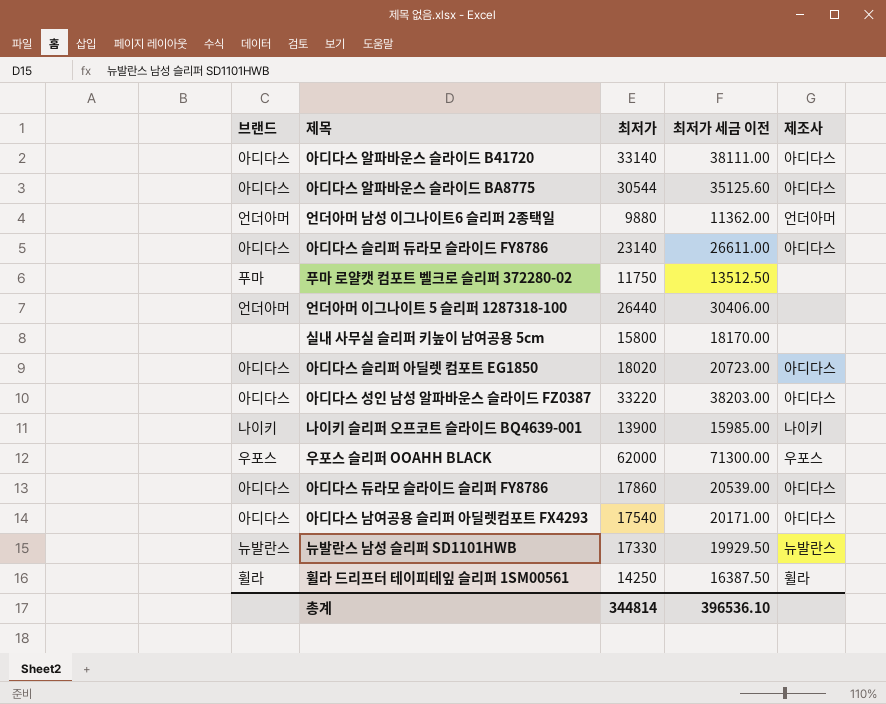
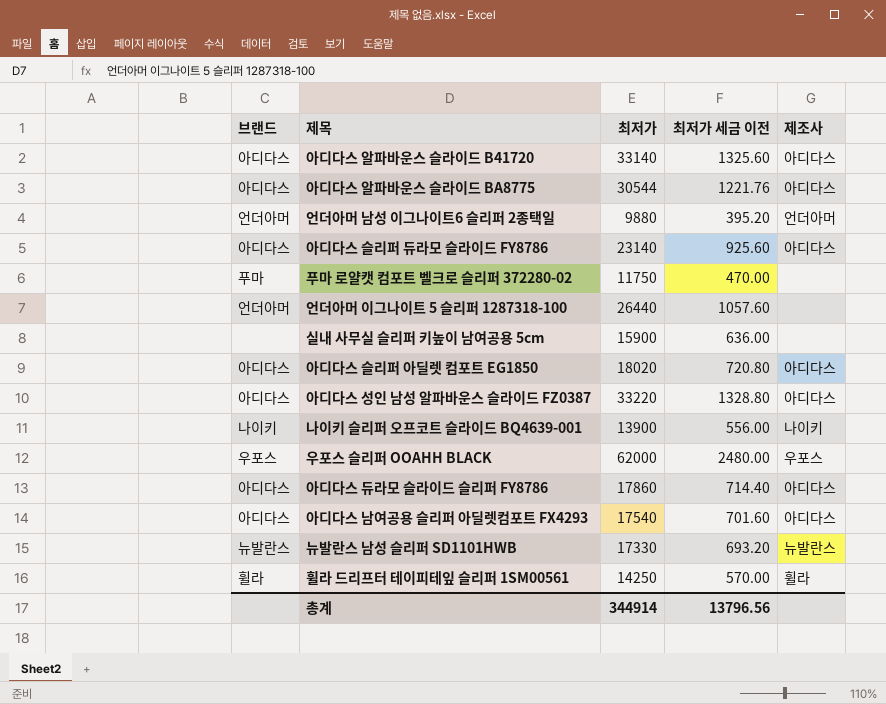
column 최저가 세금 이전 | formula: [최저가] * 1.15 -> [최저가] * 0.04
실내 사무실 슬리퍼 키높이 남여공용 5cm | 최저가: 15800 -> 15900
총계 | 최저가: 344814 -> 344914
총계 | 최저가 세금 이전: 396536.10 -> 13796.56

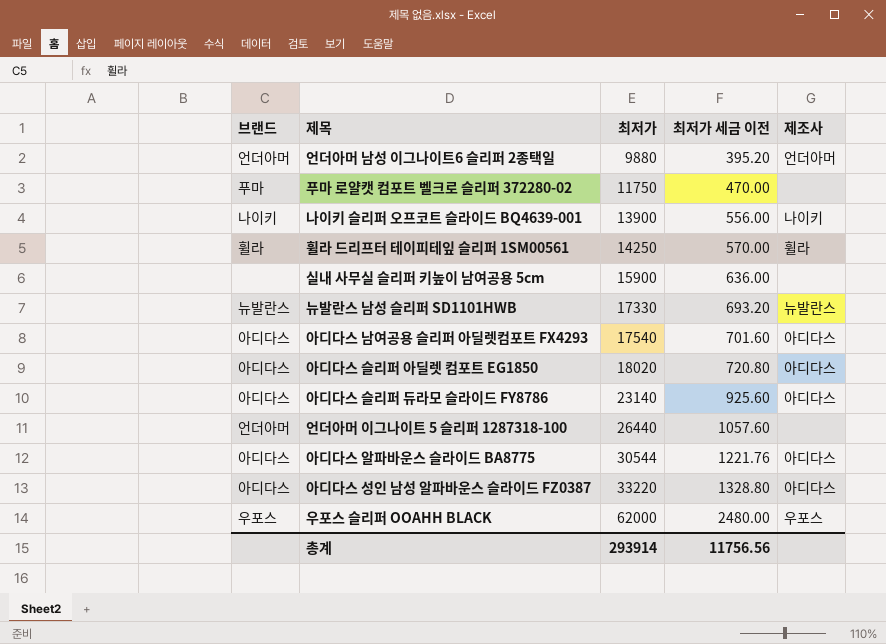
row order: none -> 최저가 ascending
row 아디다스 알파바운스 슬라이드 B41720: 아디다스 | 33140 | 1325.60 | 아디다스 -> none
row 아디다스 듀라모 슬라이드 슬리퍼 FY8786: 아디다스 | 17860 | 714.40 | 아디다스 -> none
총계 | 최저가: 344914 -> 293914
총계 | 최저가 세금 이전: 13796.56 -> 11756.56

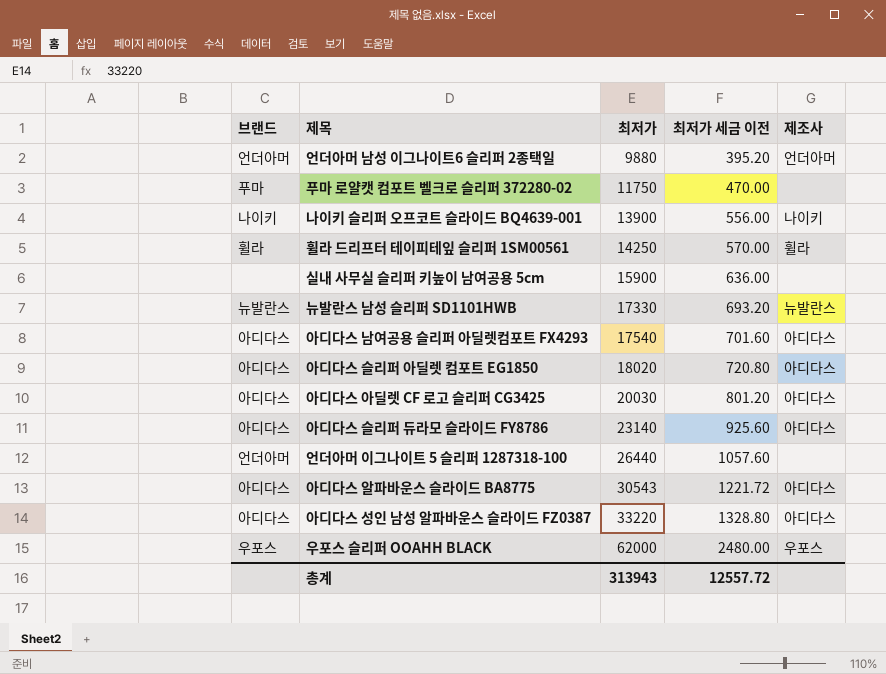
row 아디다스 아딜렛 CF 로고 슬리퍼 CG3425: none -> 아디다스 | 20030 | 801.20 | 아디다스
아디다스 알파바운스 슬라이드 BA8775 | 최저가: 30544 -> 30543
아디다스 알파바운스 슬라이드 BA8775 | 최저가 세금 이전: 1221.76 -> 1221.72
총계 | 최저가: 293914 -> 313943
총계 | 최저가 세금 이전: 11756.56 -> 12557.72

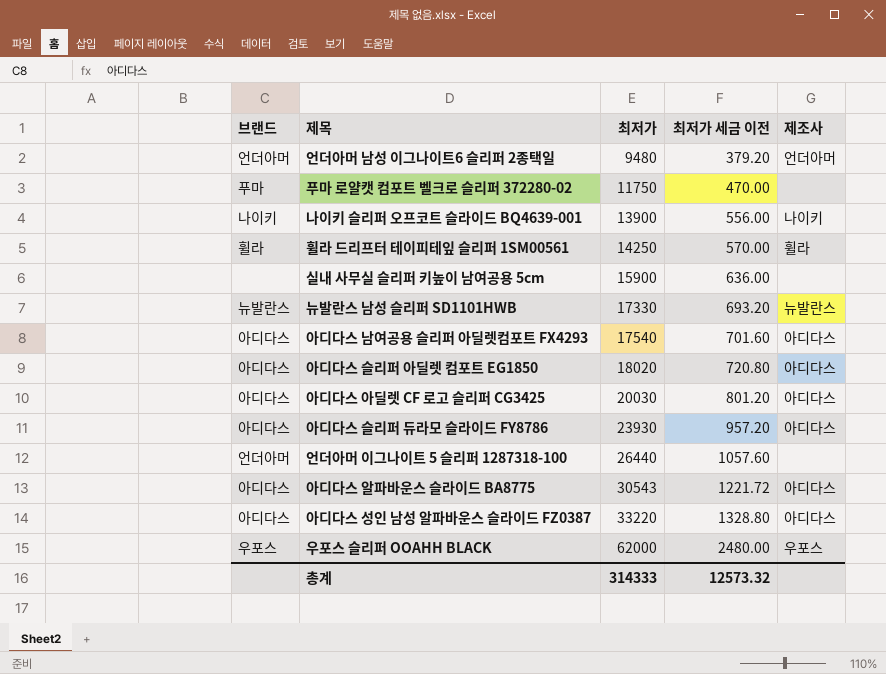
언더아머 남성 이그나이트6 슬리퍼 2종택일 | 최저가: 9880 -> 9480
언더아머 남성 이그나이트6 슬리퍼 2종택일 | 최저가 세금 이전: 395.20 -> 379.20
아디다스 슬리퍼 듀라모 슬라이드 FY8786 | 최저가: 23140 -> 23930
아디다스 슬리퍼 듀라모 슬라이드 FY8786 | 최저가 세금 이전: 925.60 -> 957.20
총계 | 최저가: 313943 -> 314333
총계 | 최저가 세금 이전: 12557.72 -> 12573.32

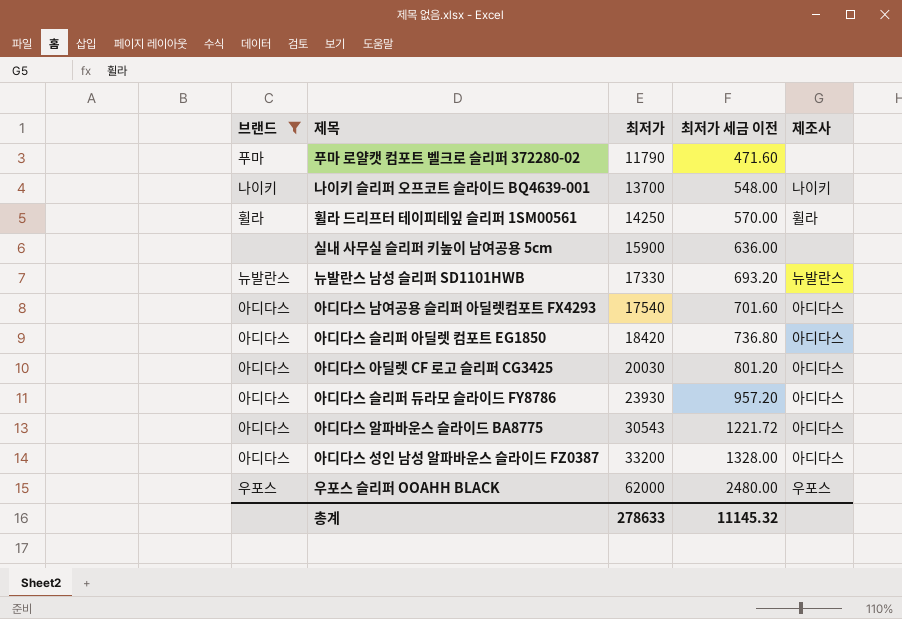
filter: none -> 브랜드 != 언더아머
푸마 로얄캣 컴포트 벨크로 슬리퍼 372280-02 | 최저가: 11750 -> 11790
푸마 로얄캣 컴포트 벨크로 슬리퍼 372280-02 | 최저가 세금 이전: 470.00 -> 471.60
나이키 슬리퍼 오프코트 슬라이드 BQ4639-001 | 최저가: 13900 -> 13700
나이키 슬리퍼 오프코트 슬라이드 BQ4639-001 | 최저가 세금 이전: 556.00 -> 548.00
아디다스 슬리퍼 아딜렛 컴포트 EG1850 | 최저가: 18020 -> 18420
아디다스 슬리퍼 아딜렛 컴포트 EG1850 | 최저가 세금 이전: 720.80 -> 736.80
아디다스 성인 남성 알파바운스 슬라이드 FZ0387 | 최저가: 33220 -> 33200
아디다스 성인 남성 알파바운스 슬라이드 FZ0387 | 최저가 세금 이전: 1328.80 -> 1328.00
총계 | 최저가: 314333 -> 278633
총계 | 최저가 세금 이전: 12573.32 -> 11145.32

